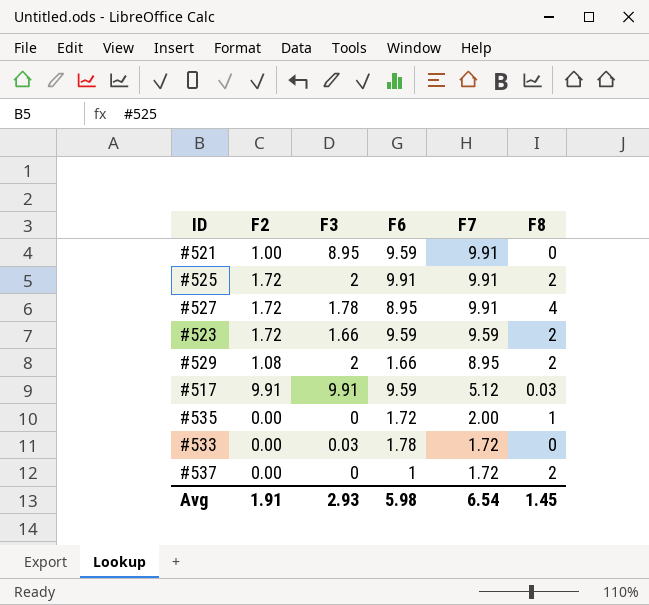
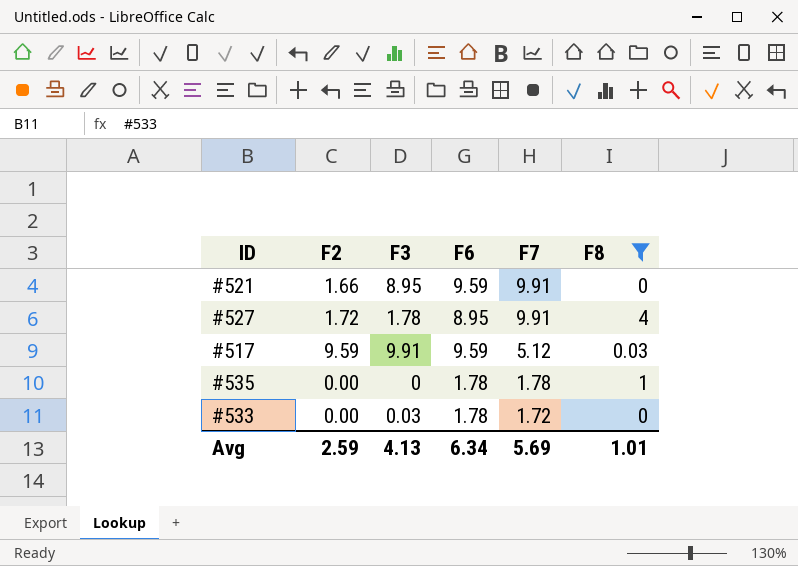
filter: none -> F8 != 2
#521 | F2: 1.00 -> 1.66
#517 | F2: 9.91 -> 9.59
#535 | F6: 1.72 -> 1.78
#535 | F7: 2.00 -> 1.78
Avg | F2: 1.91 -> 2.59
Avg | F3: 2.93 -> 4.13
Avg | F6: 5.98 -> 6.34
Avg | F7: 6.54 -> 5.69
Avg | F8: 1.45 -> 1.01

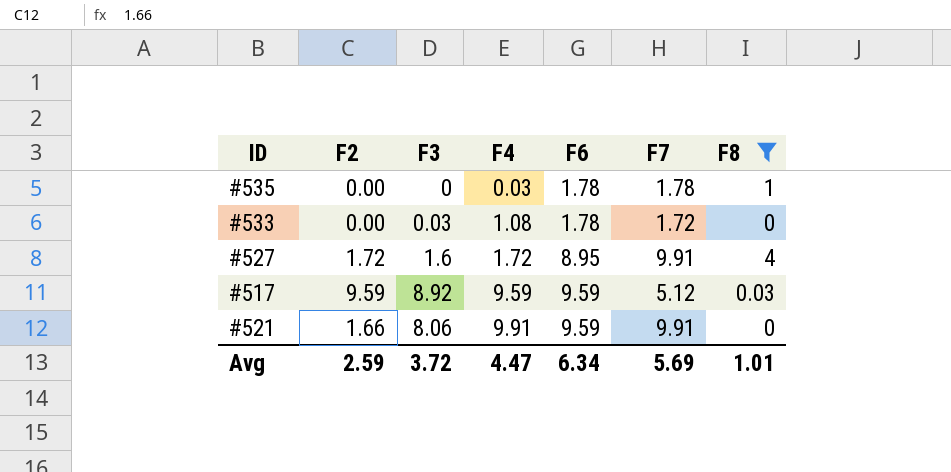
row order: F7 descending -> F4 ascending
column F4 | position: none -> 4
#527 | F3: 1.78 -> 1.6
#517 | F3: 9.91 -> 8.92
#521 | F3: 8.95 -> 8.06
Avg | F3: 4.13 -> 3.72

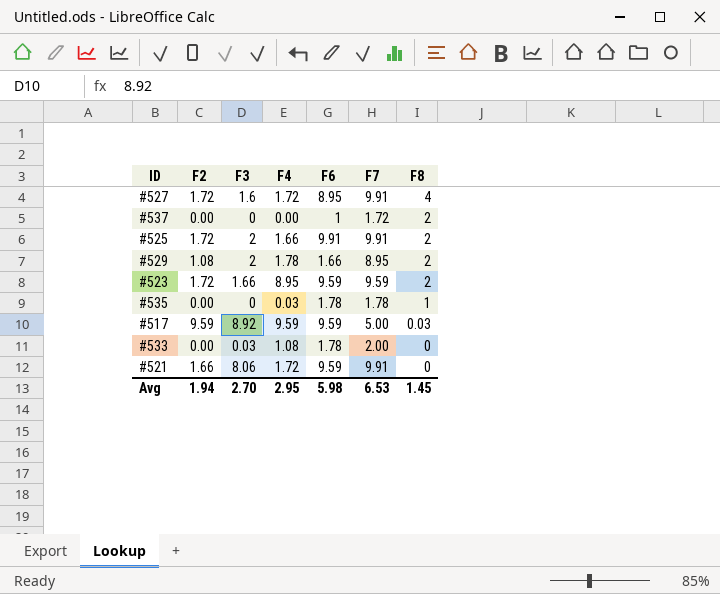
filter: F8 != 2 -> none
row order: F4 ascending -> F8 descending
#517 | F7: 5.12 -> 5.00
#533 | F7: 1.72 -> 2.00
#521 | F4: 9.91 -> 1.72
Avg | F2: 2.59 -> 1.94
Avg | F3: 3.72 -> 2.70
Avg | F4: 4.47 -> 2.95
Avg | F6: 6.34 -> 5.98
Avg | F7: 5.69 -> 6.53
Avg | F8: 1.01 -> 1.45

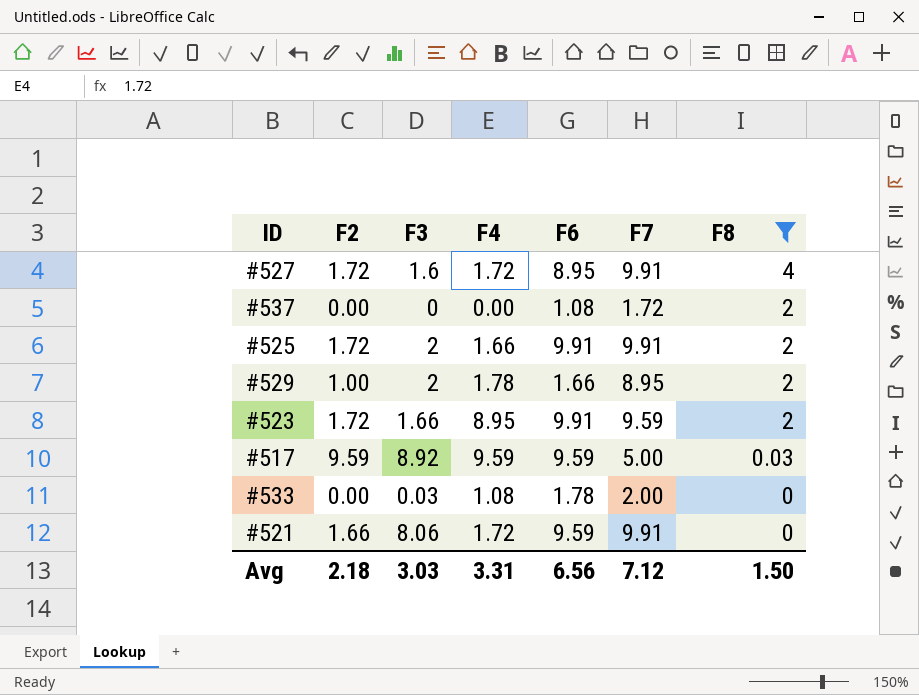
filter: none -> F8 != 1
#537 | F6: 1 -> 1.08
#529 | F2: 1.08 -> 1.00
#523 | F6: 9.59 -> 9.91
Avg | F2: 1.94 -> 2.18
Avg | F3: 2.70 -> 3.03
Avg | F4: 2.95 -> 3.31
Avg | F6: 5.98 -> 6.56
Avg | F7: 6.53 -> 7.12
Avg | F8: 1.45 -> 1.50

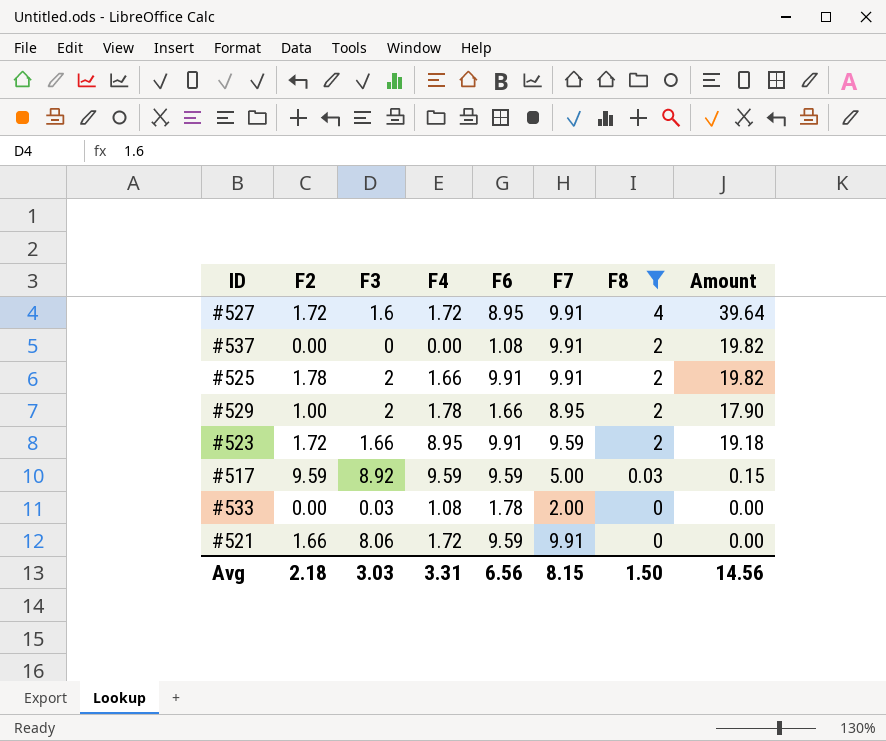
column Amount | formula: none -> [F7] * [F8]
#537 | F7: 1.72 -> 9.91
#525 | F2: 1.72 -> 1.78
Avg | F7: 7.12 -> 8.15

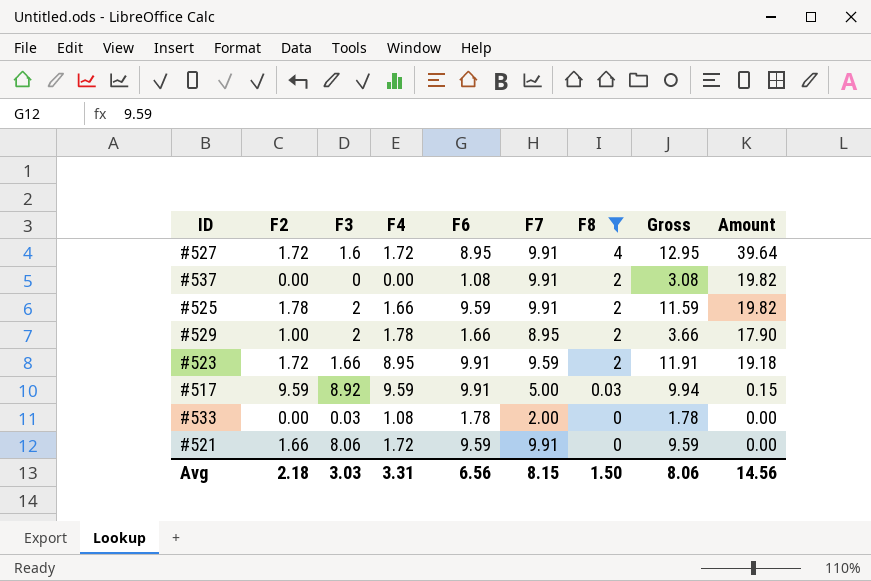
column Gross | formula: none -> [F6] + [F8]
#525 | F6: 9.91 -> 9.59
#517 | F6: 9.59 -> 9.91

